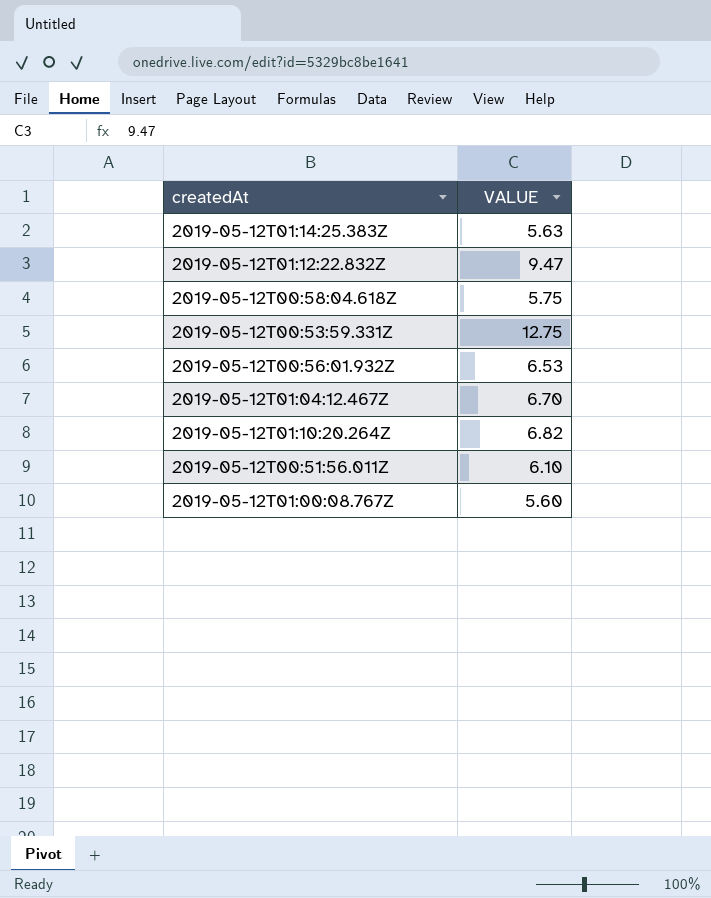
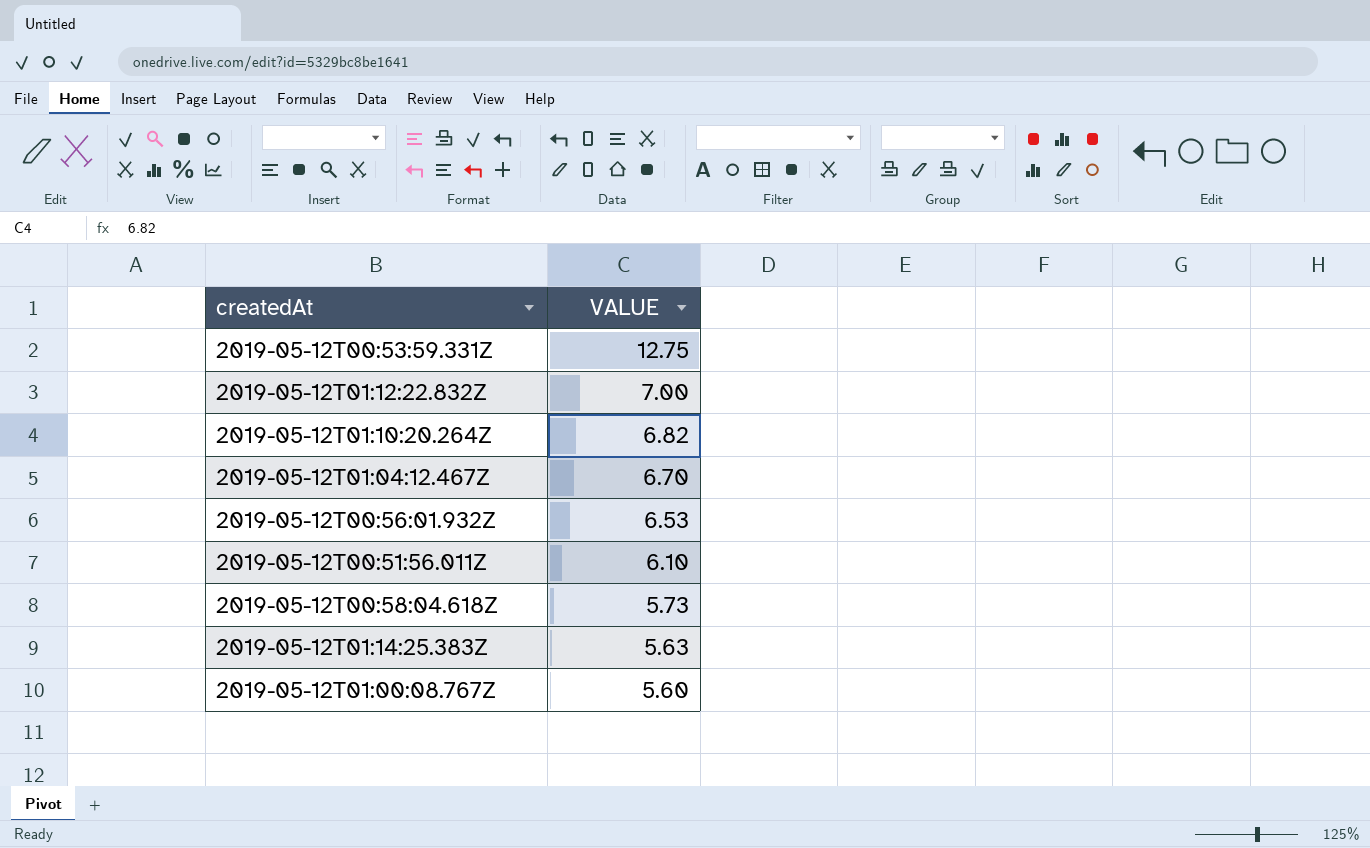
row order: none -> VALUE descending
2019-05-12T01:12:22.832Z | VALUE: 9.47 -> 7.00
2019-05-12T00:58:04.618Z | VALUE: 5.75 -> 5.73

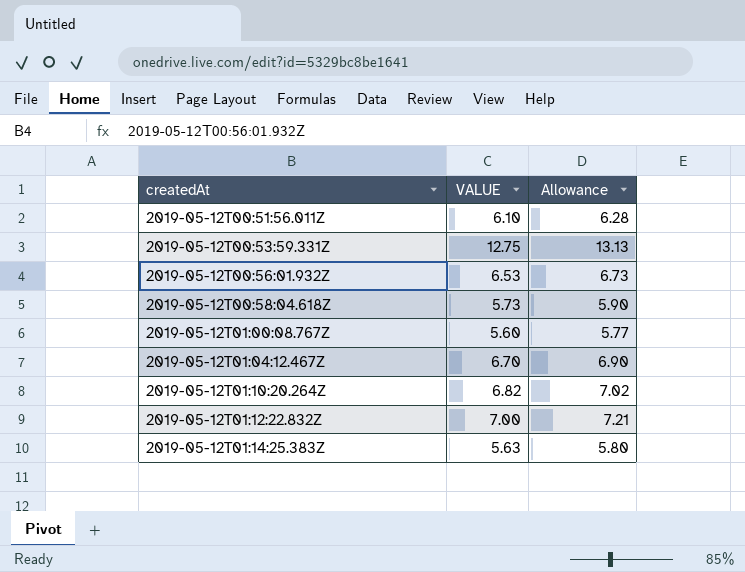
row order: VALUE descending -> createdAt ascending
column Allowance | formula: none -> [VALUE] * 1.03

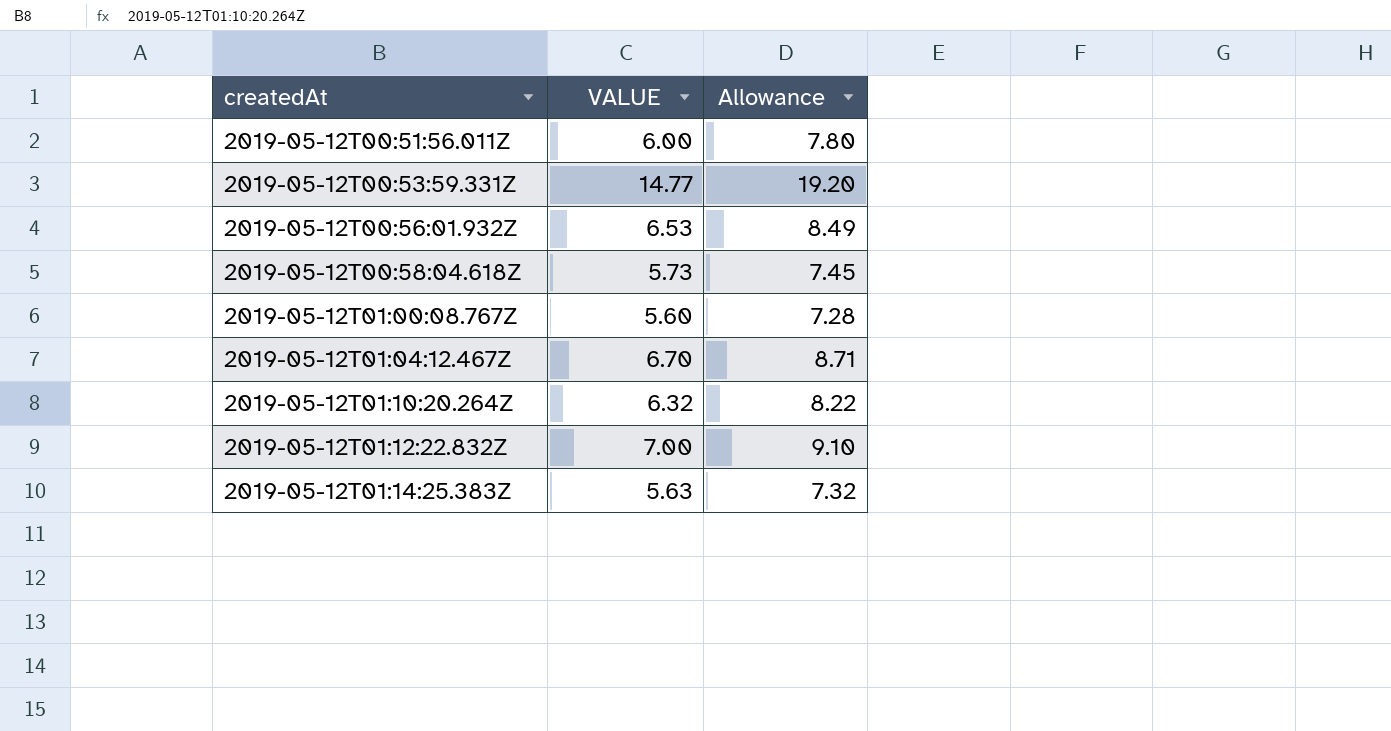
column Allowance | formula: [VALUE] * 1.03 -> [VALUE] * 1.3
2019-05-12T00:51:56.011Z | VALUE: 6.10 -> 6.00
2019-05-12T00:53:59.331Z | VALUE: 12.75 -> 14.77
2019-05-12T01:10:20.264Z | VALUE: 6.82 -> 6.32

